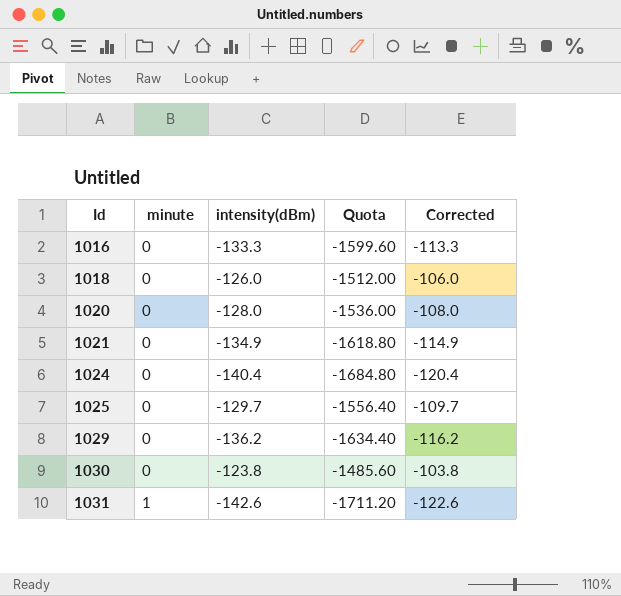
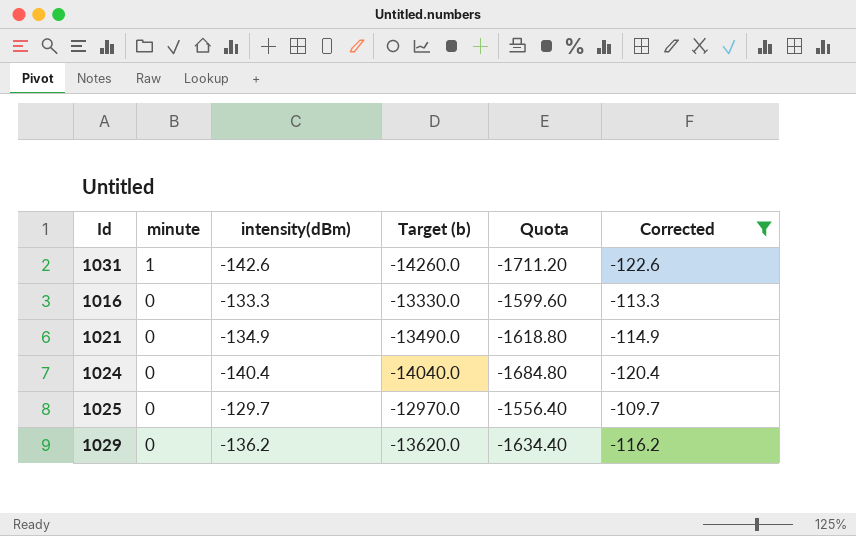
filter: none -> Corrected <= -109.7
row order: Id ascending -> minute descending
column Target (b) | formula: none -> [intensity(dBm)] * 100

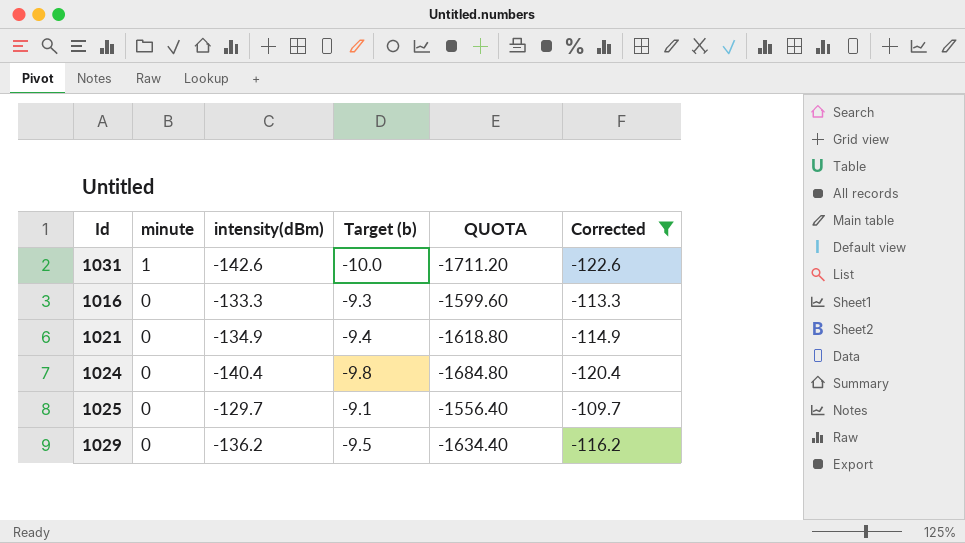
column Target (b) | formula: [intensity(dBm)] * 100 -> [intensity(dBm)] * 0.07
column name: Quota -> QUOTA

